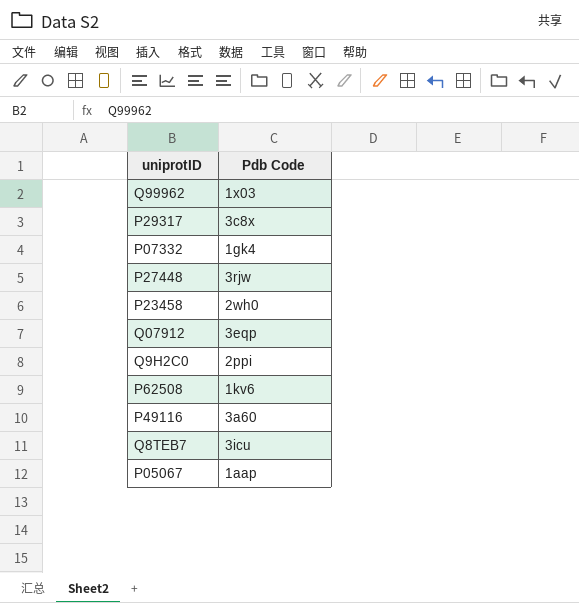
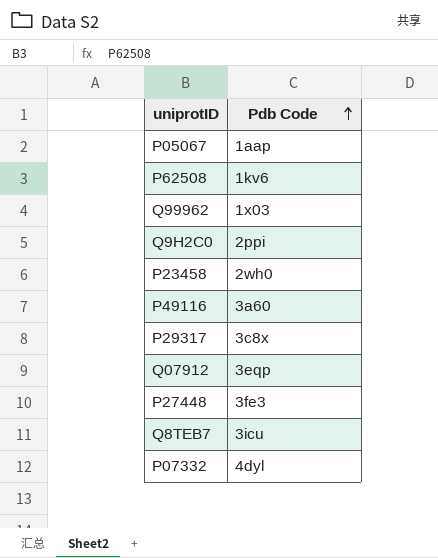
row order: none -> Pdb Code ascending
P27448 | Pdb Code: 3rjw -> 3fe3
P07332 | Pdb Code: 1gk4 -> 4dyl

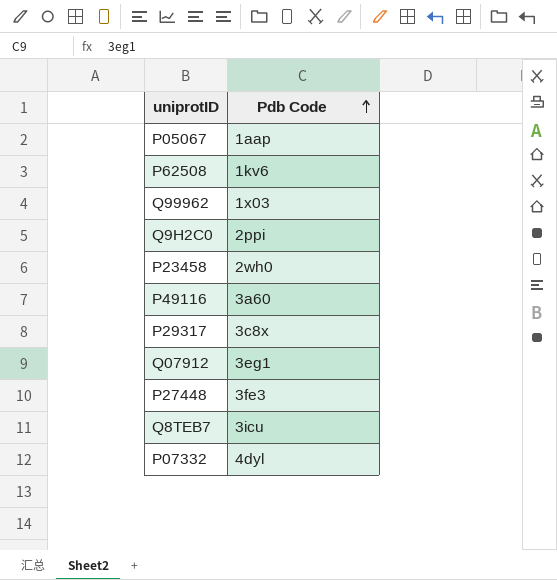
Q07912 | Pdb Code: 3eqp -> 3eg1

